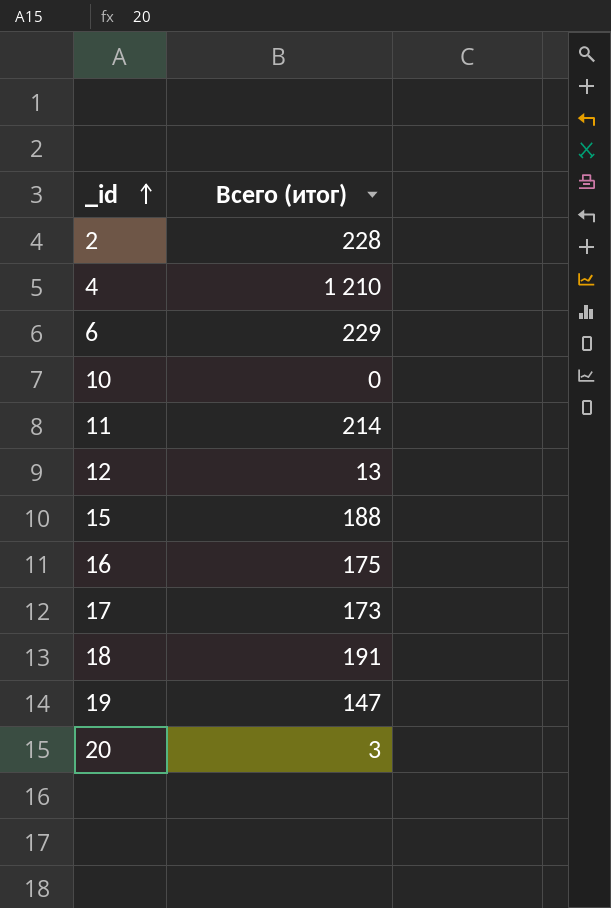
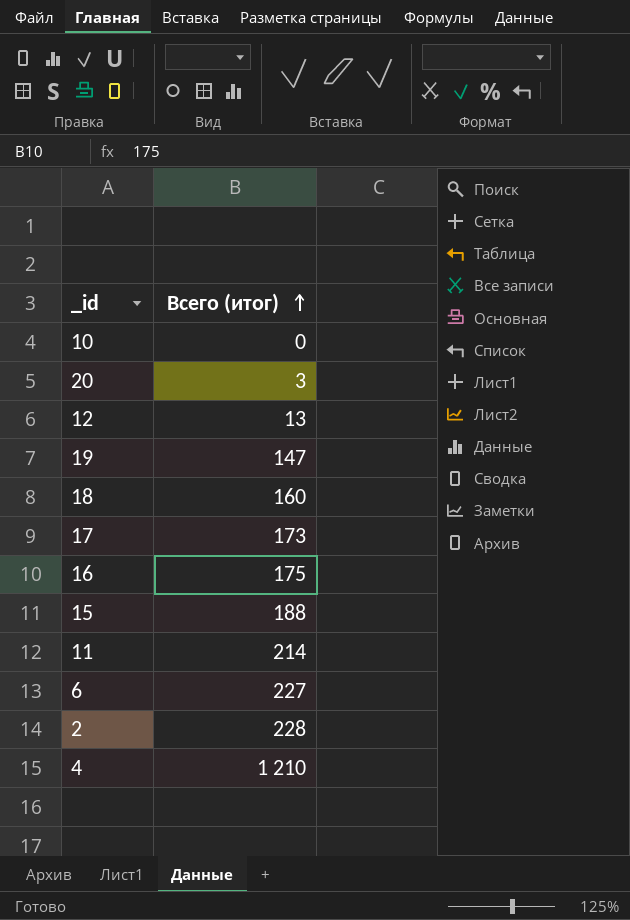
row order: _id ascending -> Всего (итог) ascending
18 | Всего (итог): 191 -> 160
6 | Всего (итог): 229 -> 227

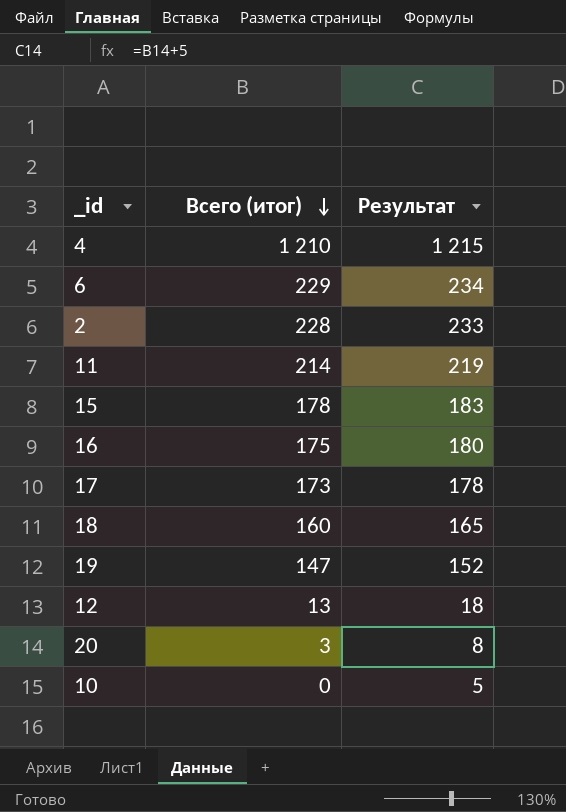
row order: Всего (итог) ascending -> Всего (итог) descending
column Результат | formula: none -> [Всего (итог)] + 5
6 | Всего (итог): 227 -> 229
15 | Всего (итог): 188 -> 178

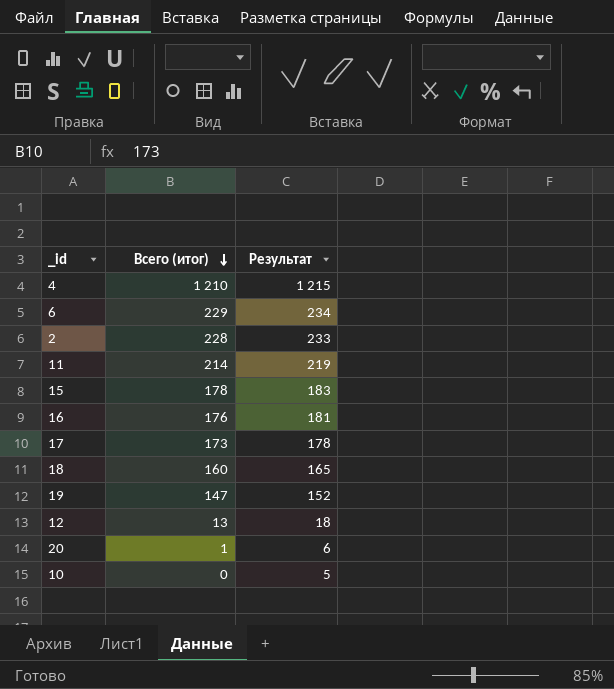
16 | Всего (итог): 175 -> 176
16 | Результат: 180 -> 181
20 | Всего (итог): 3 -> 1
20 | Результат: 8 -> 6

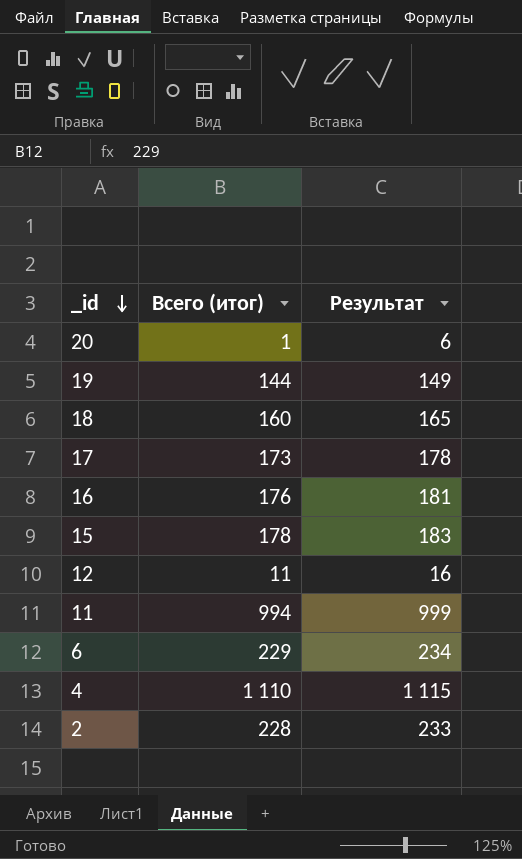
row order: Всего (итог) descending -> _id descending
row 10: 0 | 5 -> none
19 | Всего (итог): 147 -> 144
19 | Результат: 152 -> 149
12 | Всего (итог): 13 -> 11
12 | Результат: 18 -> 16
11 | Всего (итог): 214 -> 994
11 | Результат: 219 -> 999
4 | Всего (итог): 1 210 -> 1 110
4 | Результат: 1 215 -> 1 115

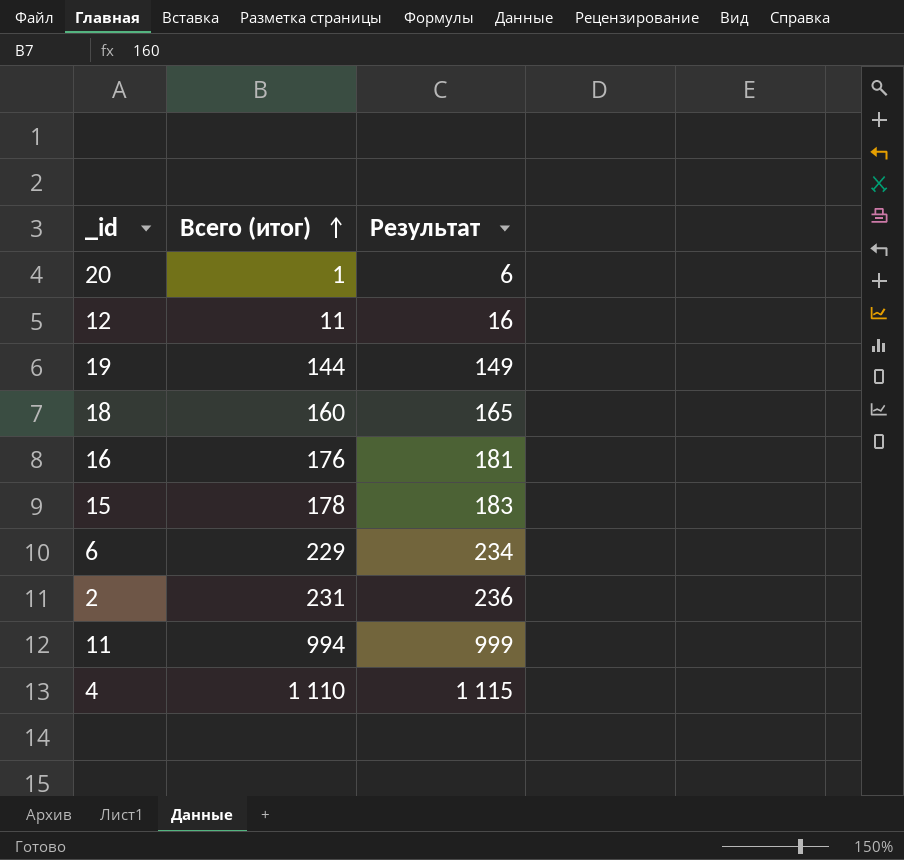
row order: _id descending -> Всего (итог) ascending
row 17: 173 | 178 -> none
2 | Всего (итог): 228 -> 231
2 | Результат: 233 -> 236

